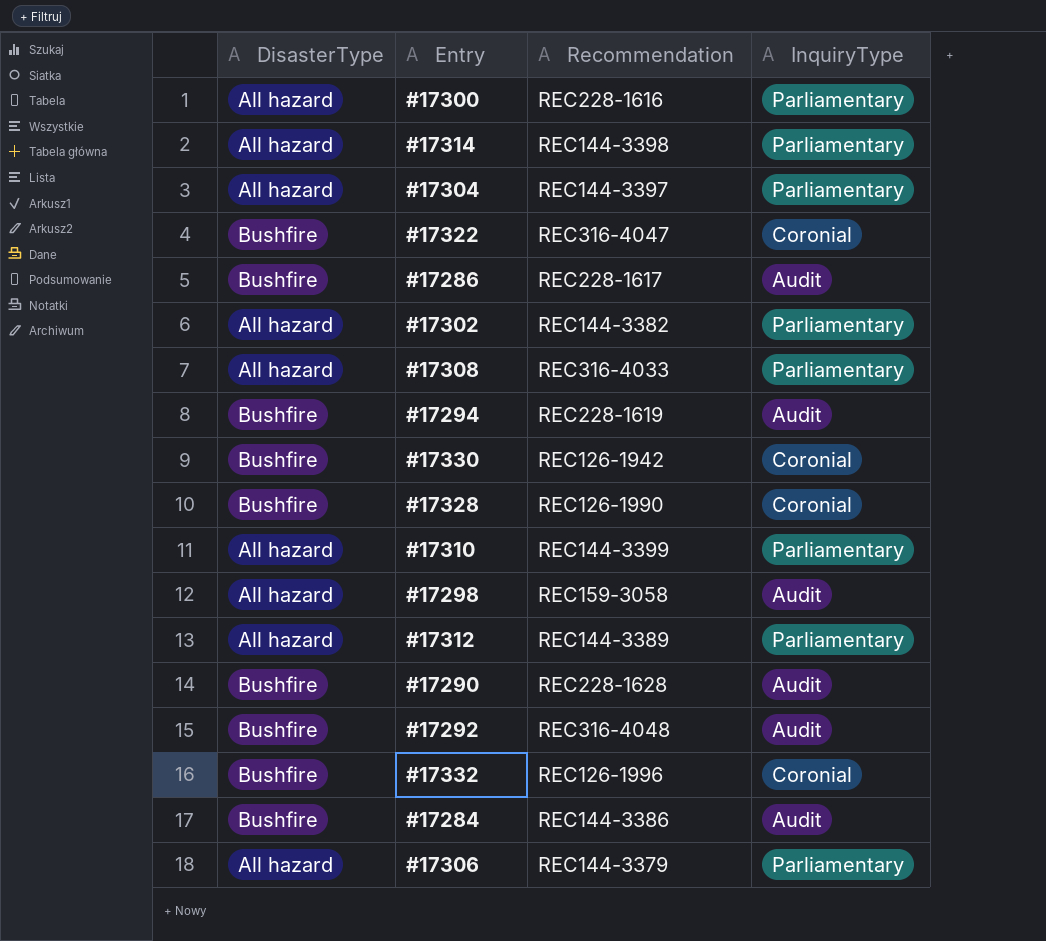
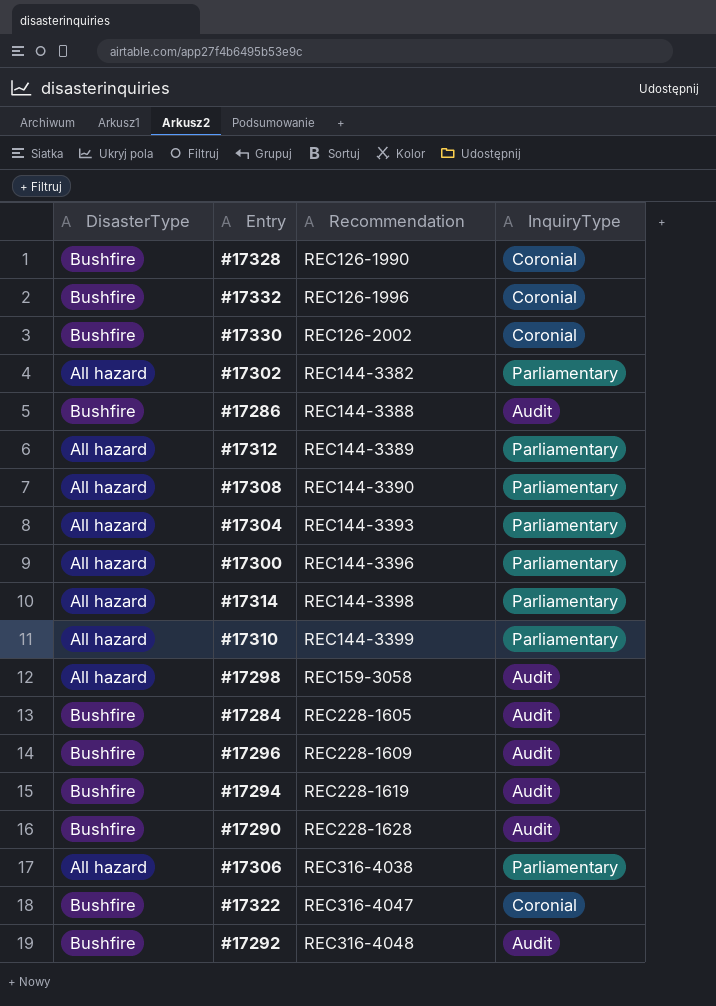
row order: none -> Recommendation ascending
#17330 | Recommendation: REC126-1942 -> REC126-2002
#17286 | Recommendation: REC228-1617 -> REC144-3388
#17308 | Recommendation: REC316-4033 -> REC144-3390
#17304 | Recommendation: REC144-3397 -> REC144-3393
#17300 | Recommendation: REC228-1616 -> REC144-3396
#17284 | Recommendation: REC144-3386 -> REC228-1605
row #17296: none -> Bushfire | REC228-1609 | Audit
#17306 | Recommendation: REC144-3379 -> REC316-4038

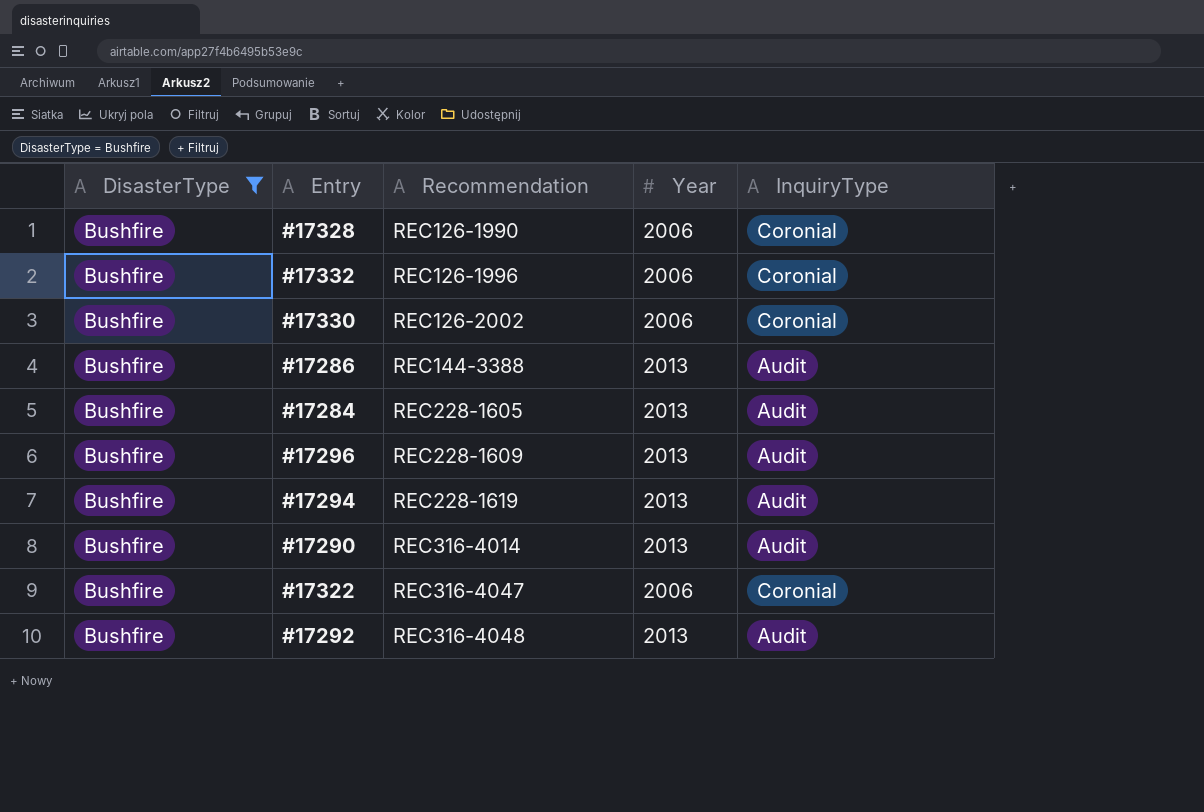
filter: none -> DisasterType = Bushfire
column Year | position: none -> 4
#17290 | Recommendation: REC228-1628 -> REC316-4014

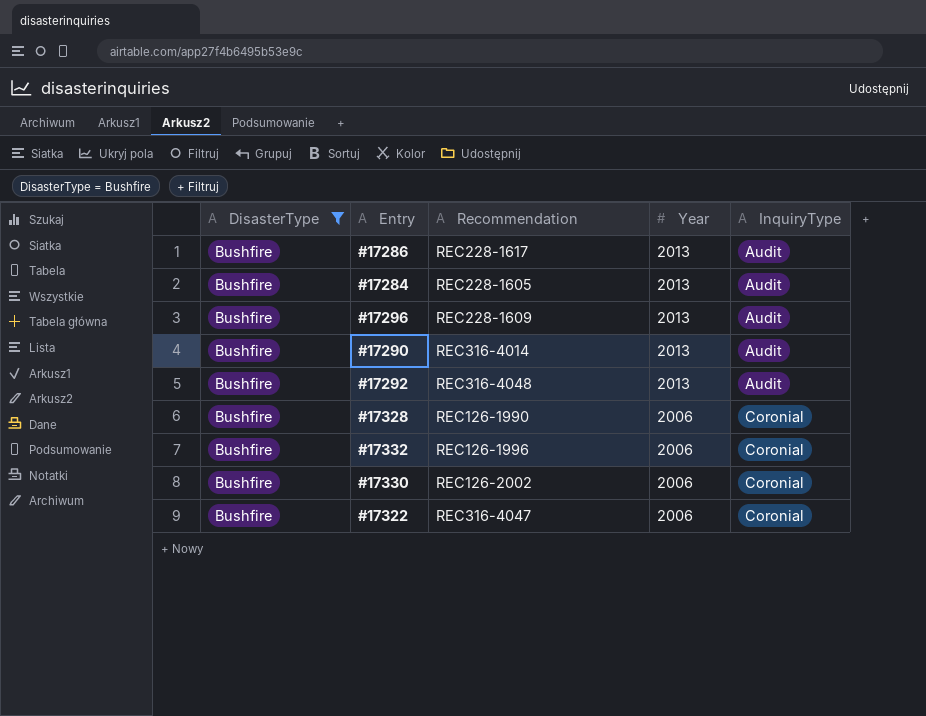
row order: Recommendation ascending -> Year descending
row #17294: Bushfire | REC228-1619 | 2013 | Audit -> none
#17286 | Recommendation: REC144-3388 -> REC228-1617

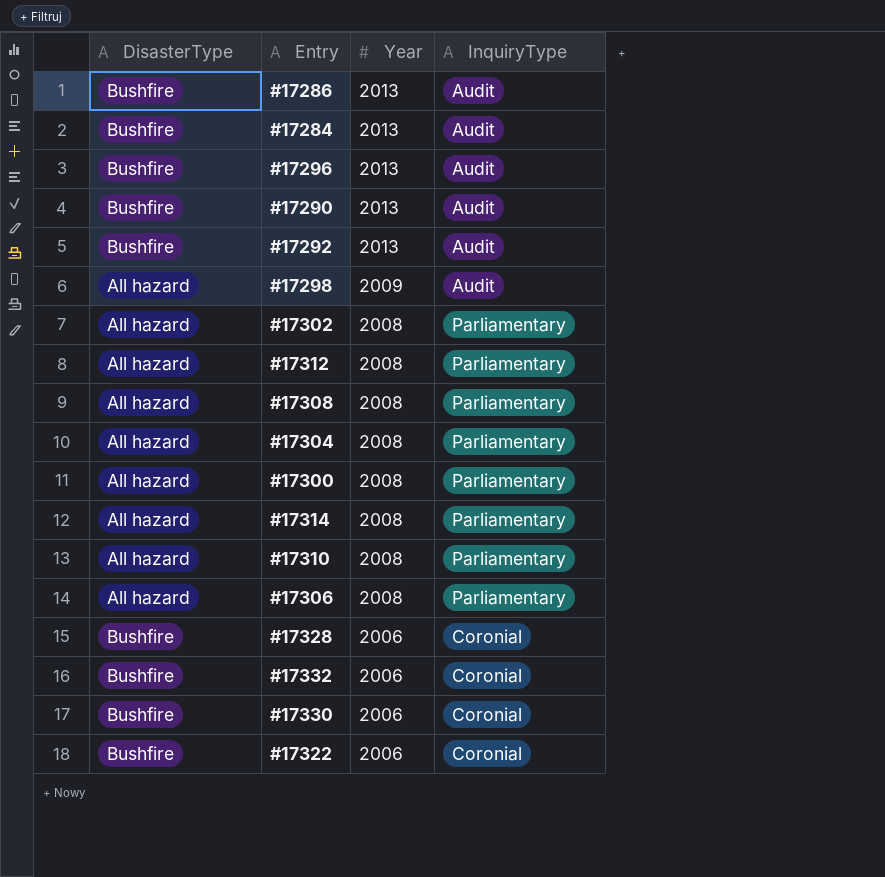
filter: DisasterType = Bushfire -> none
column Recommendation | position: 3 -> none

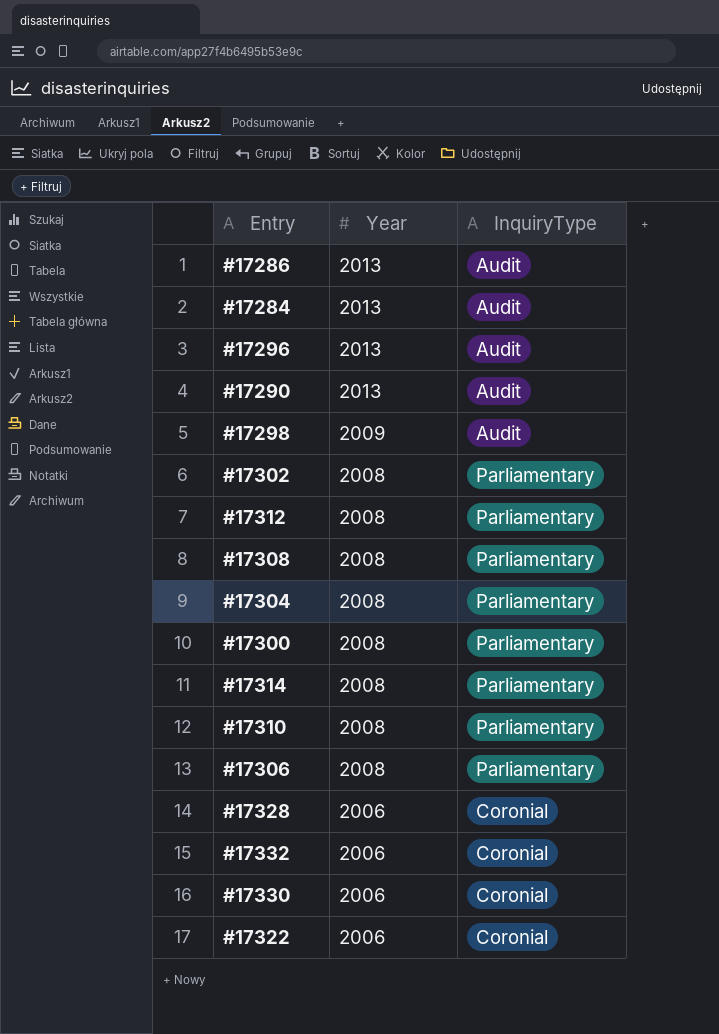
column DisasterType | position: 1 -> none
row #17292: Bushfire | 2013 | Audit -> none

